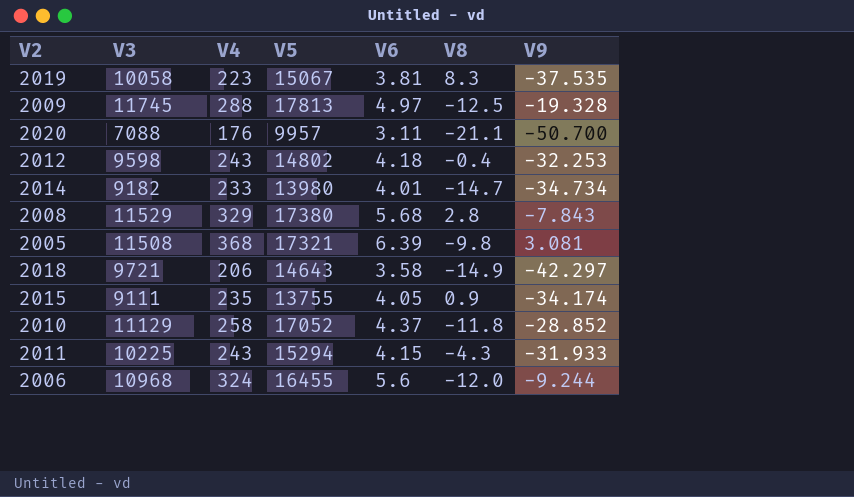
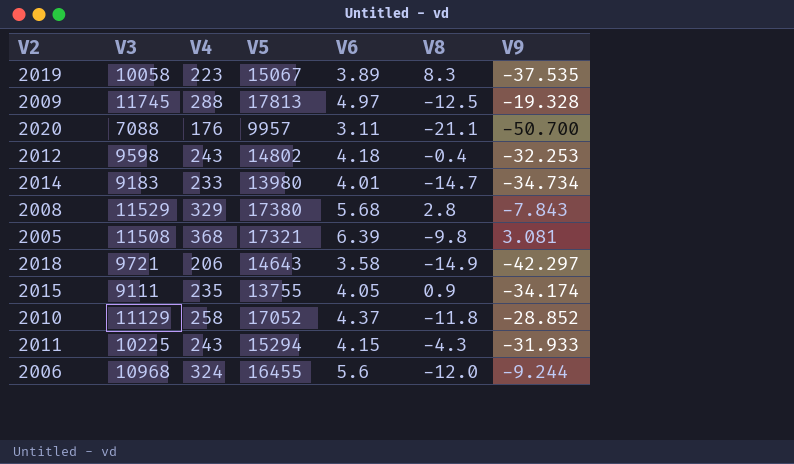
2019 | V6: 3.81 -> 3.89
2014 | V3: 9182 -> 9183

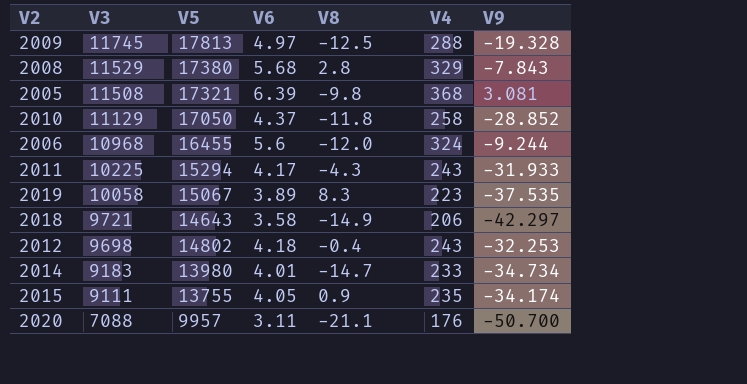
row order: none -> V3 descending
column V4 | position: 3 -> 6
2010 | V5: 17052 -> 17050
2011 | V6: 4.15 -> 4.17
2012 | V3: 9598 -> 9698

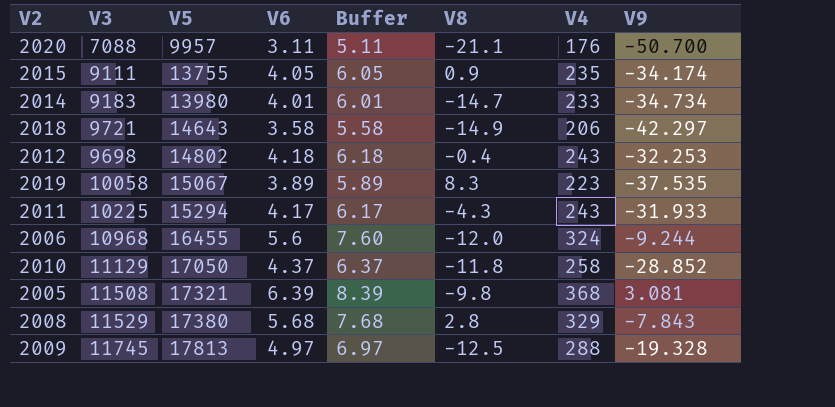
row order: V3 descending -> V5 ascending
column Buffer | formula: none -> [V6] + 2

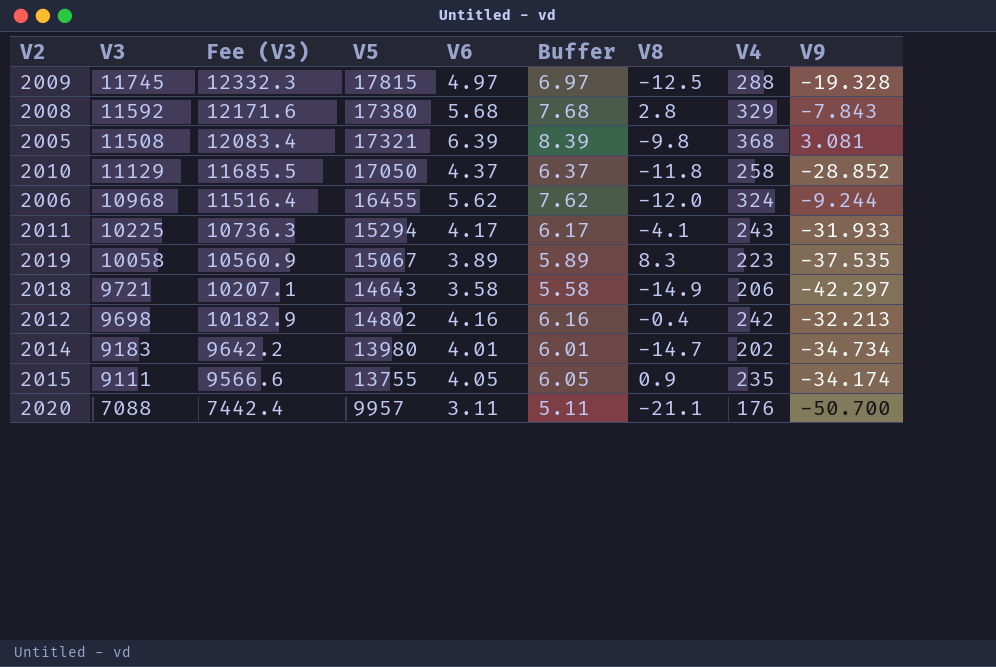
row order: V5 ascending -> V3 descending
column Fee (V3) | formula: none -> [V3] * 1.05
2009 | V5: 17813 -> 17815
2008 | V3: 11529 -> 11592
2006 | V6: 5.6 -> 5.62
2006 | Buffer: 7.60 -> 7.62
2011 | V8: -4.3 -> -4.1
2012 | V6: 4.18 -> 4.16
2012 | Buffer: 6.18 -> 6.16
2012 | V4: 243 -> 242
2012 | V9: -32.253 -> -32.213
2014 | V4: 233 -> 202

